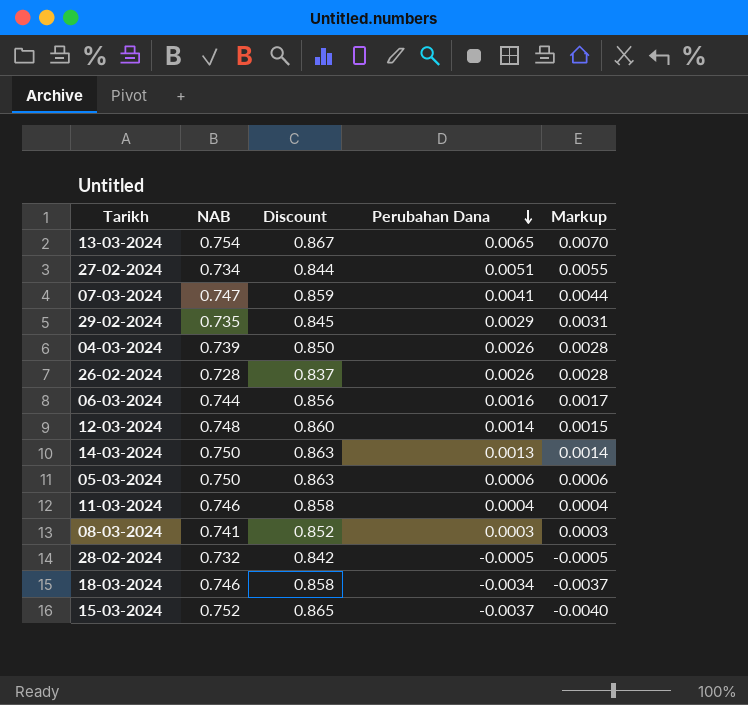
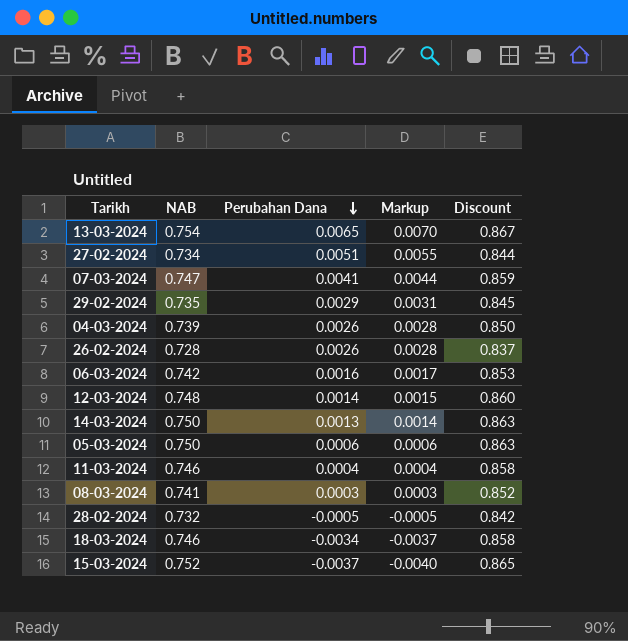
column Discount | position: 3 -> 5
06-03-2024 | NAB: 0.744 -> 0.742
06-03-2024 | Discount: 0.856 -> 0.853

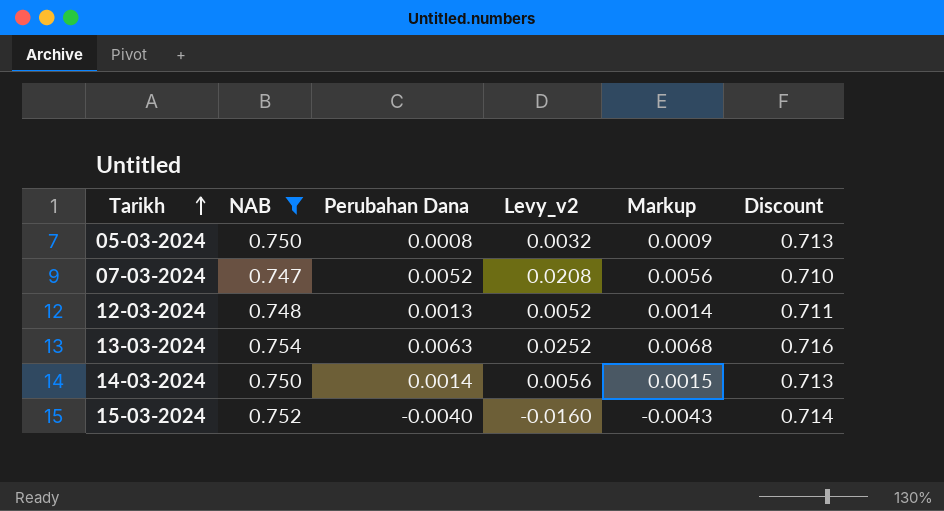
filter: none -> NAB >= 0.747
row order: Perubahan Dana descending -> Tarikh ascending
column Levy_v2 | formula: none -> [Perubahan Dana] * 4
column Discount | formula: [NAB] * 1.15 -> [NAB] * 0.95
05-03-2024 | Perubahan Dana: 0.0006 -> 0.0008
05-03-2024 | Markup: 0.0006 -> 0.0009
07-03-2024 | Perubahan Dana: 0.0041 -> 0.0052
07-03-2024 | Markup: 0.0044 -> 0.0056
12-03-2024 | Perubahan Dana: 0.0014 -> 0.0013
12-03-2024 | Markup: 0.0015 -> 0.0014
13-03-2024 | Perubahan Dana: 0.0065 -> 0.0063
13-03-2024 | Markup: 0.0070 -> 0.0068
14-03-2024 | Perubahan Dana: 0.0013 -> 0.0014
14-03-2024 | Markup: 0.0014 -> 0.0015
15-03-2024 | Perubahan Dana: -0.0037 -> -0.0040
15-03-2024 | Markup: -0.0040 -> -0.0043

